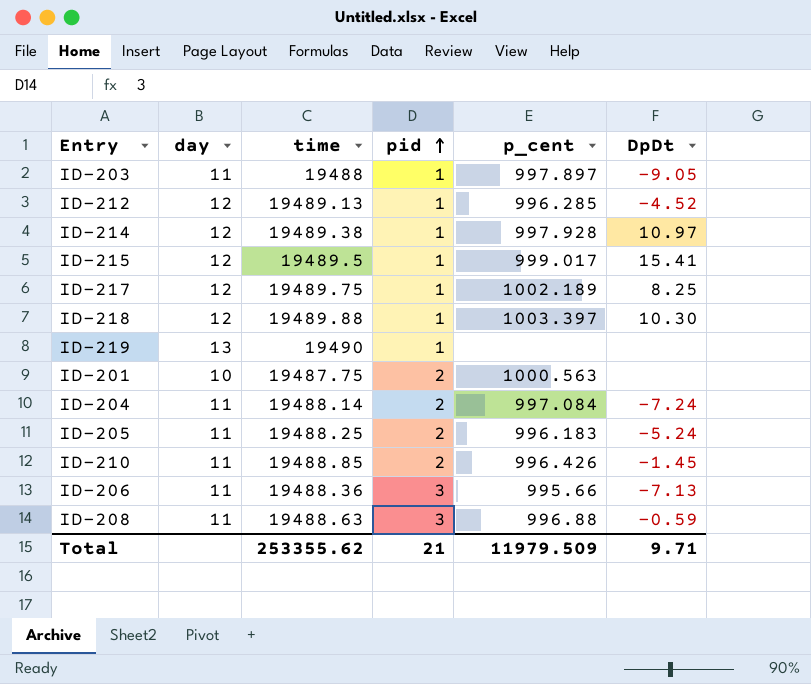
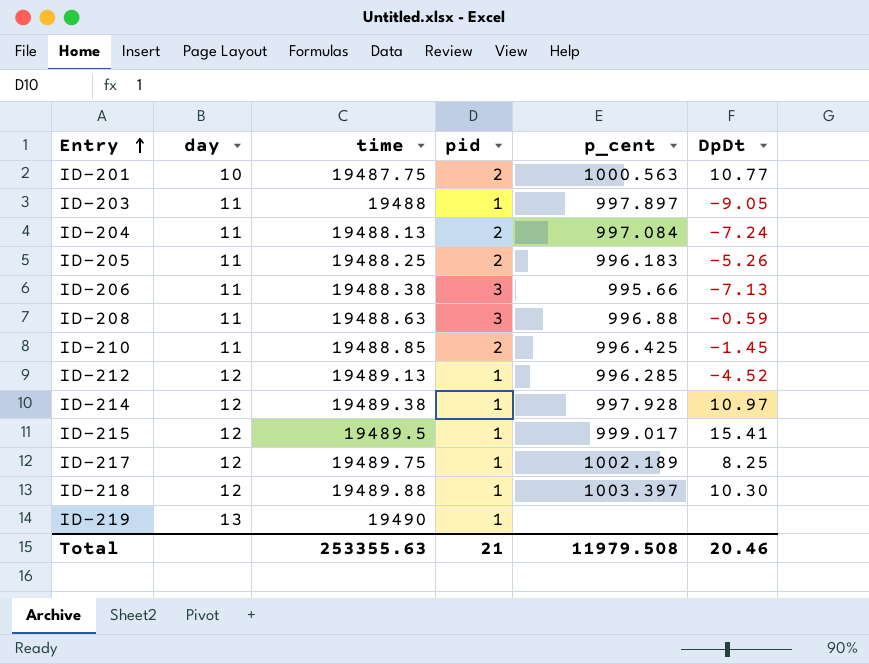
row order: pid ascending -> Entry ascending
ID-201 | DpDt: none -> 10.77
ID-204 | time: 19488.14 -> 19488.13
ID-205 | DpDt: -5.24 -> -5.26
ID-206 | time: 19488.36 -> 19488.38
ID-210 | p_cent: 996.426 -> 996.425
Total | time: 253355.62 -> 253355.63
Total | p_cent: 11979.509 -> 11979.508
Total | DpDt: 9.71 -> 20.46

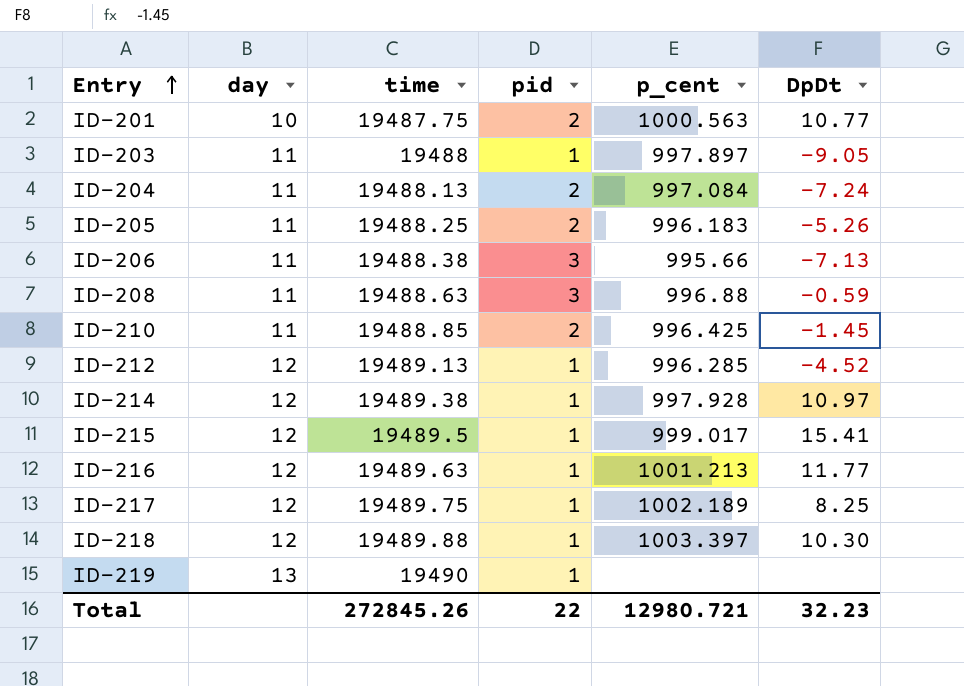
row ID-216: none -> 12 | 19489.63 | 1 | 1001.213 | 11.77
Total | time: 253355.63 -> 272845.26
Total | pid: 21 -> 22
Total | p_cent: 11979.508 -> 12980.721
Total | DpDt: 20.46 -> 32.23

